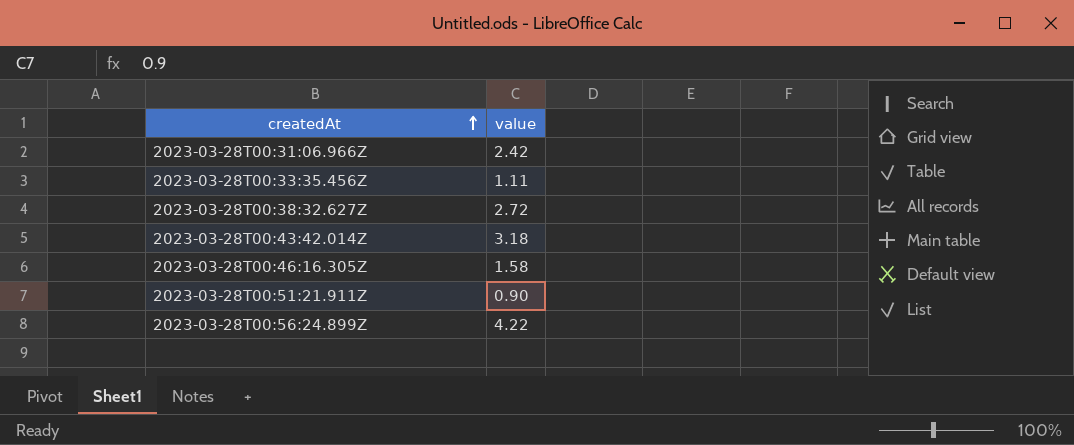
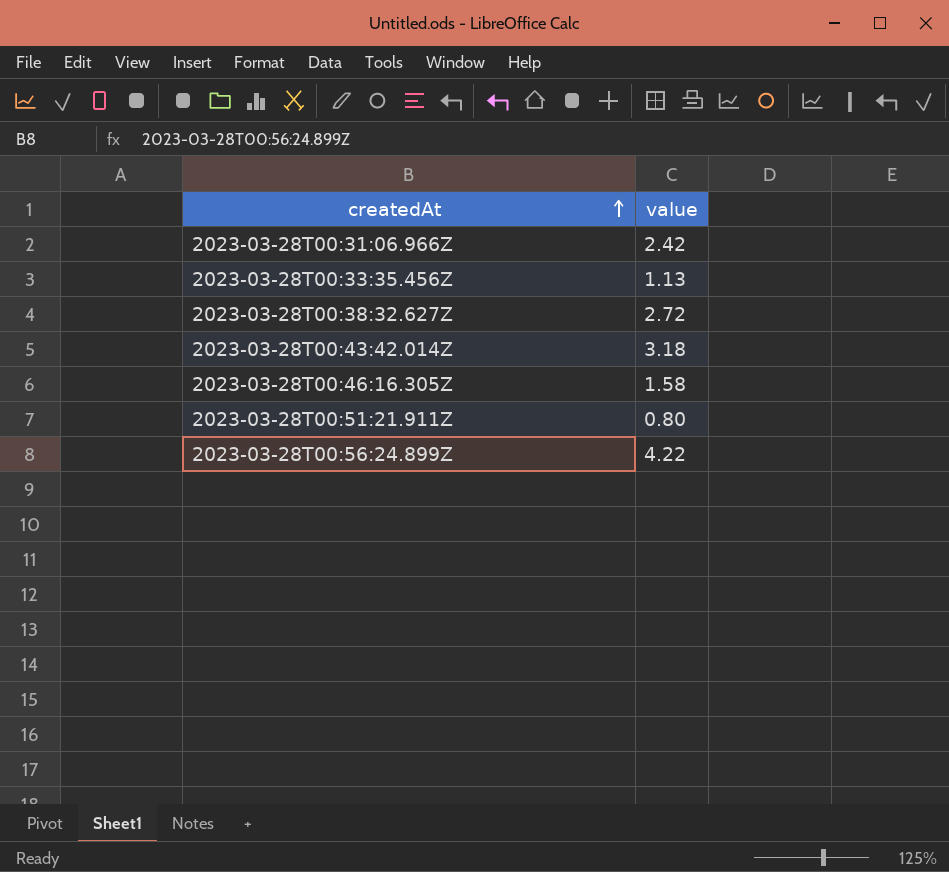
2023-03-28T00:33:35.456Z | value: 1.11 -> 1.13
2023-03-28T00:51:21.911Z | value: 0.90 -> 0.80

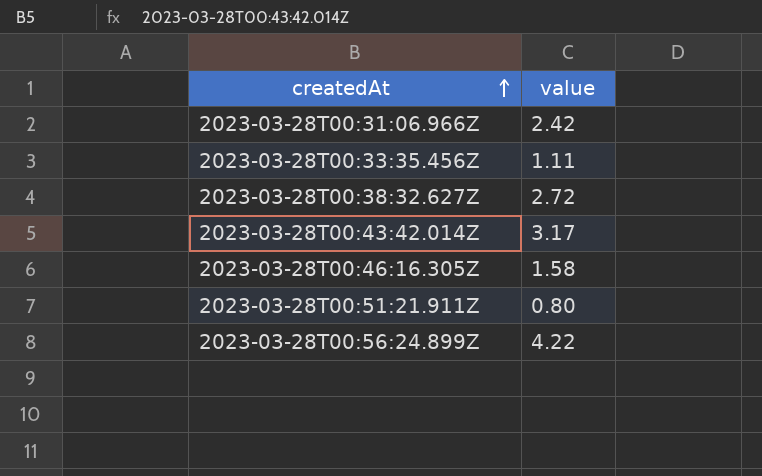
2023-03-28T00:33:35.456Z | value: 1.13 -> 1.11
2023-03-28T00:43:42.014Z | value: 3.18 -> 3.17

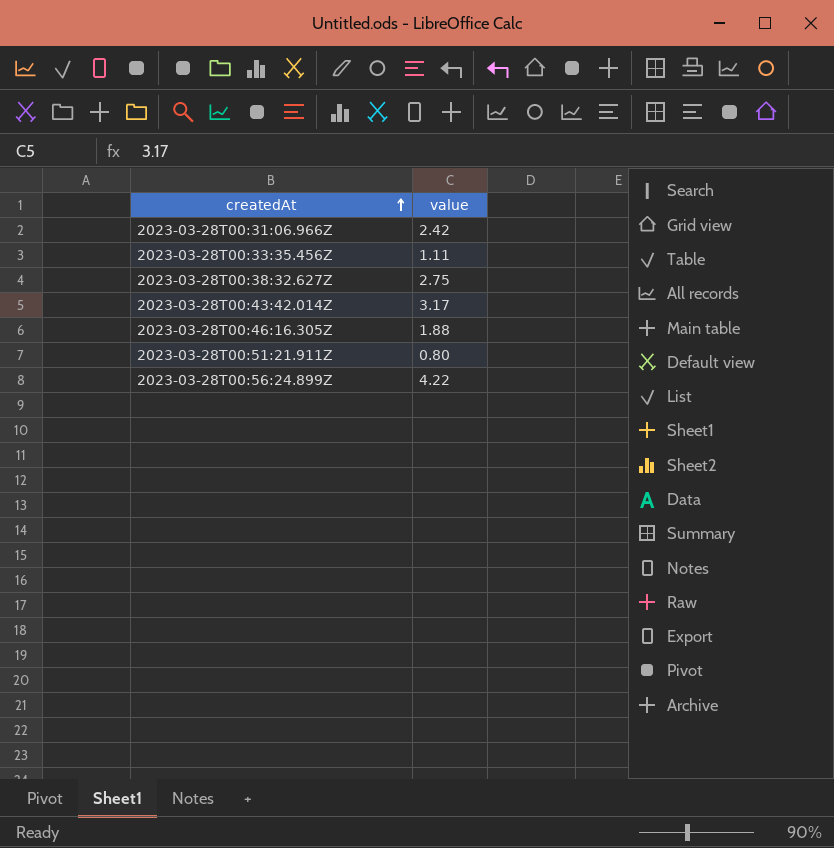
2023-03-28T00:38:32.627Z | value: 2.72 -> 2.75
2023-03-28T00:46:16.305Z | value: 1.58 -> 1.88

